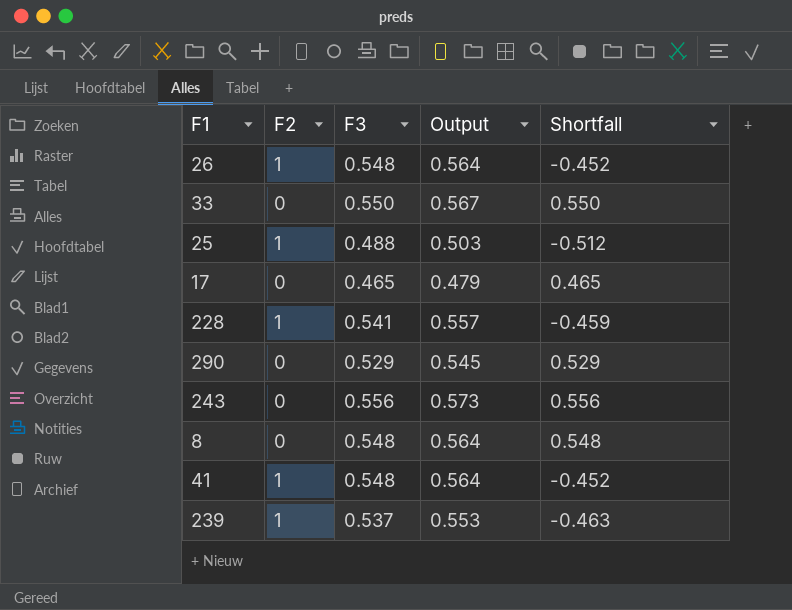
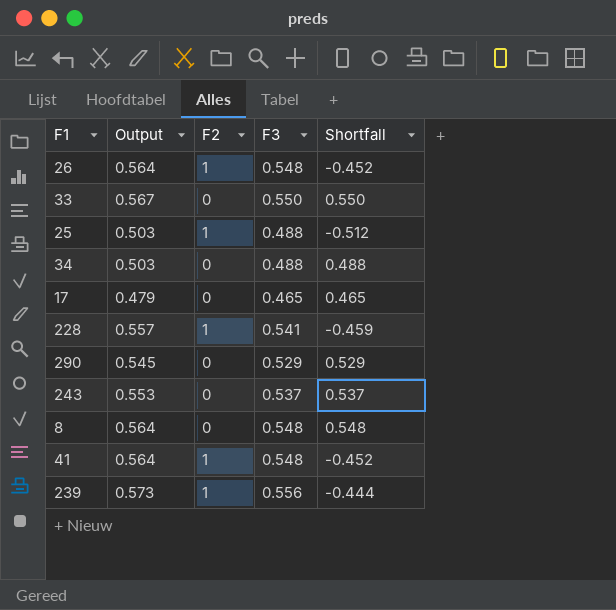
column Output | position: 4 -> 2
row 34: none -> 0.503 | 0 | 0.488 | 0.488
243 | Output: 0.573 -> 0.553
243 | F3: 0.556 -> 0.537
243 | Shortfall: 0.556 -> 0.537
239 | Output: 0.553 -> 0.573
239 | F3: 0.537 -> 0.556
239 | Shortfall: -0.463 -> -0.444

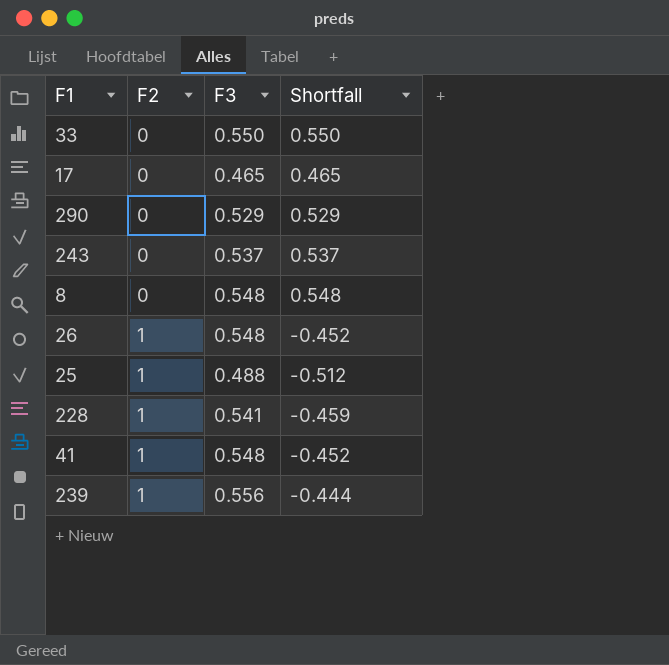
row order: none -> F2 ascending
column Output | formula: [F3] * 1.03 -> none
row 34: 0.503 | 0 | 0.488 | 0.488 -> none

